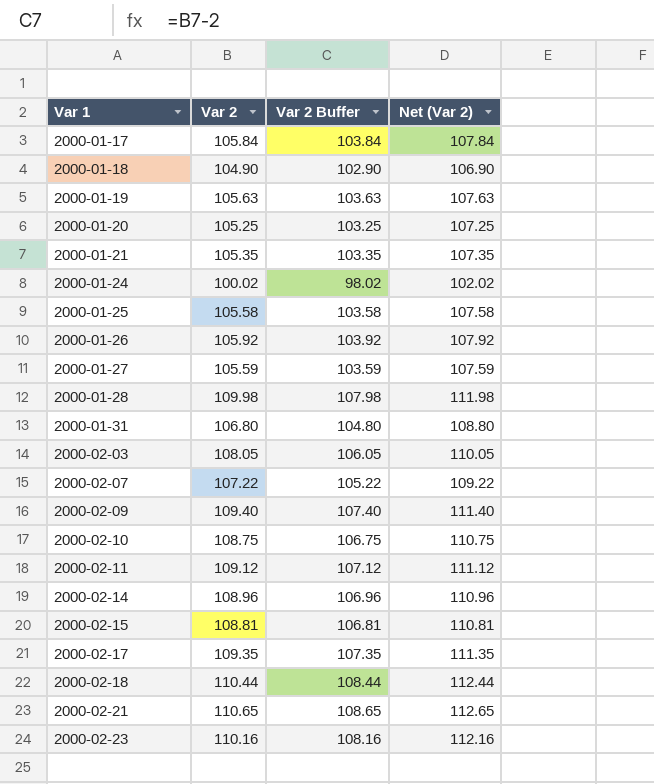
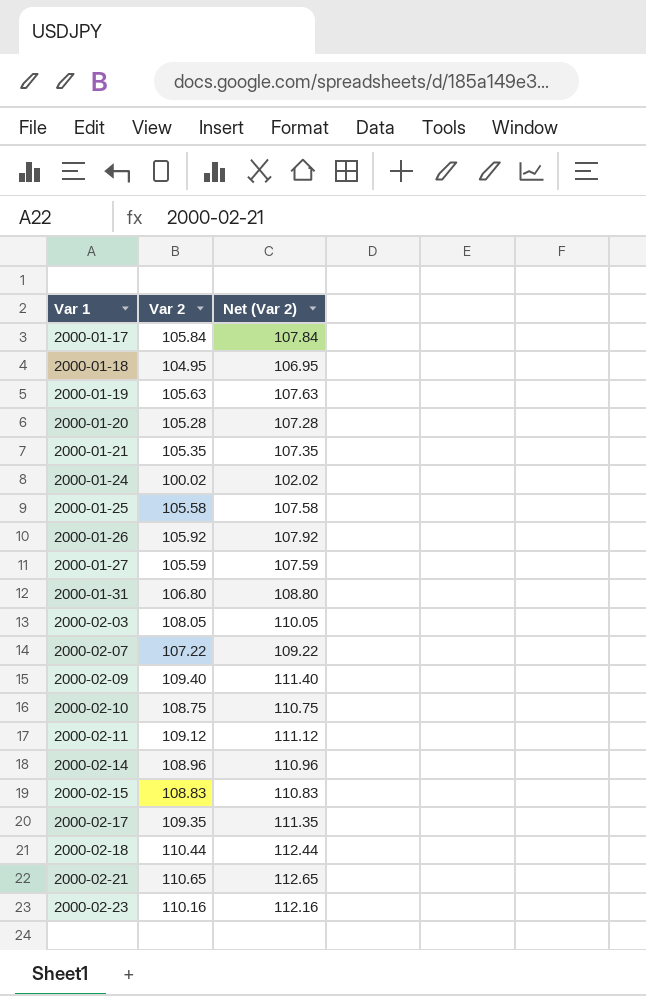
column Var 2 Buffer | formula: [Var 2] - 2 -> none
row 2000-01-28: 109.98 | 107.98 | 111.98 -> none
2000-01-18 | Var 2: 104.90 -> 104.95
2000-01-18 | Net (Var 2): 106.90 -> 106.95
2000-01-20 | Var 2: 105.25 -> 105.28
2000-01-20 | Net (Var 2): 107.25 -> 107.28
2000-02-15 | Var 2: 108.81 -> 108.83
2000-02-15 | Net (Var 2): 110.81 -> 110.83

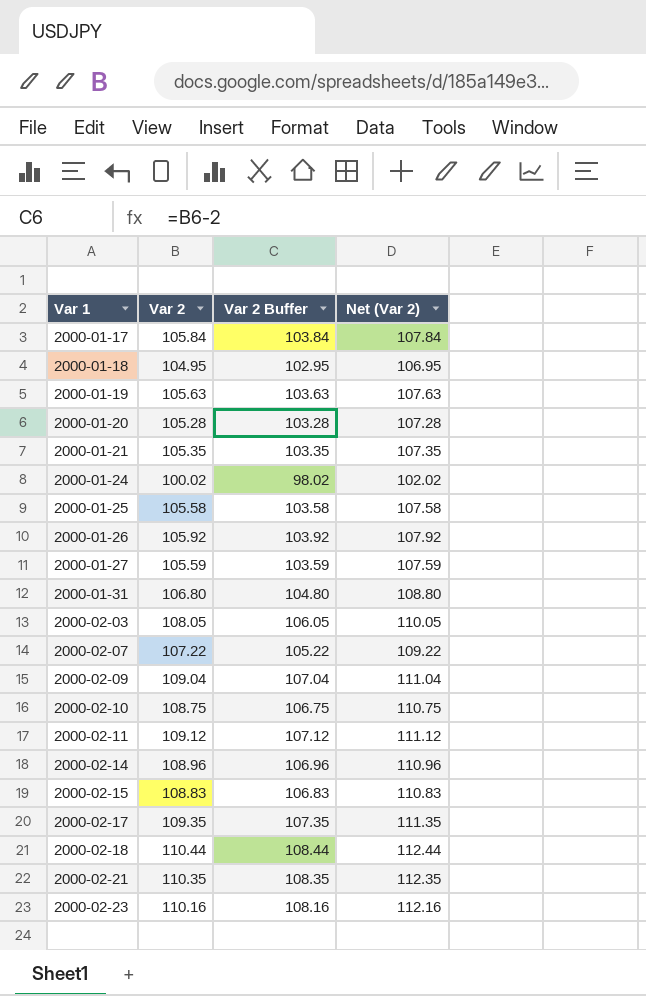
column Var 2 Buffer | formula: none -> [Var 2] - 2
2000-02-09 | Var 2: 109.40 -> 109.04
2000-02-09 | Net (Var 2): 111.40 -> 111.04
2000-02-21 | Var 2: 110.65 -> 110.35
2000-02-21 | Net (Var 2): 112.65 -> 112.35

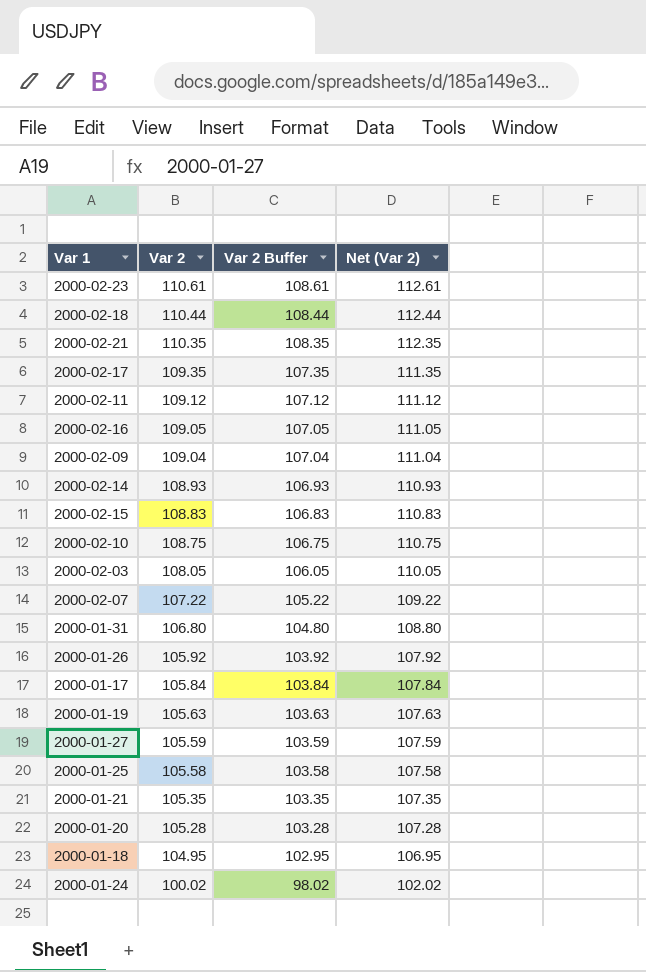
row order: Var 1 ascending -> Var 2 descending
2000-02-23 | Var 2: 110.16 -> 110.61
2000-02-23 | Var 2 Buffer: 108.16 -> 108.61
2000-02-23 | Net (Var 2): 112.16 -> 112.61
row 2000-02-16: none -> 109.05 | 107.05 | 111.05
2000-02-14 | Var 2: 108.96 -> 108.93
2000-02-14 | Var 2 Buffer: 106.96 -> 106.93
2000-02-14 | Net (Var 2): 110.96 -> 110.93

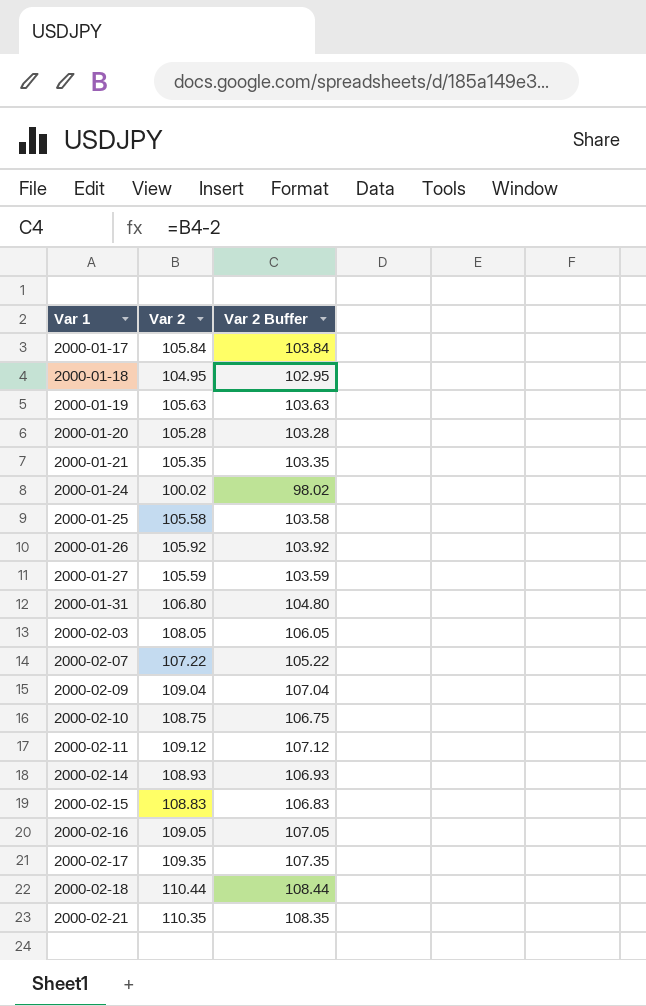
row order: Var 2 descending -> Var 1 ascending
column Net (Var 2) | formula: [Var 2] + 2 -> none
row 2000-02-23: 110.61 | 108.61 | 112.61 -> none

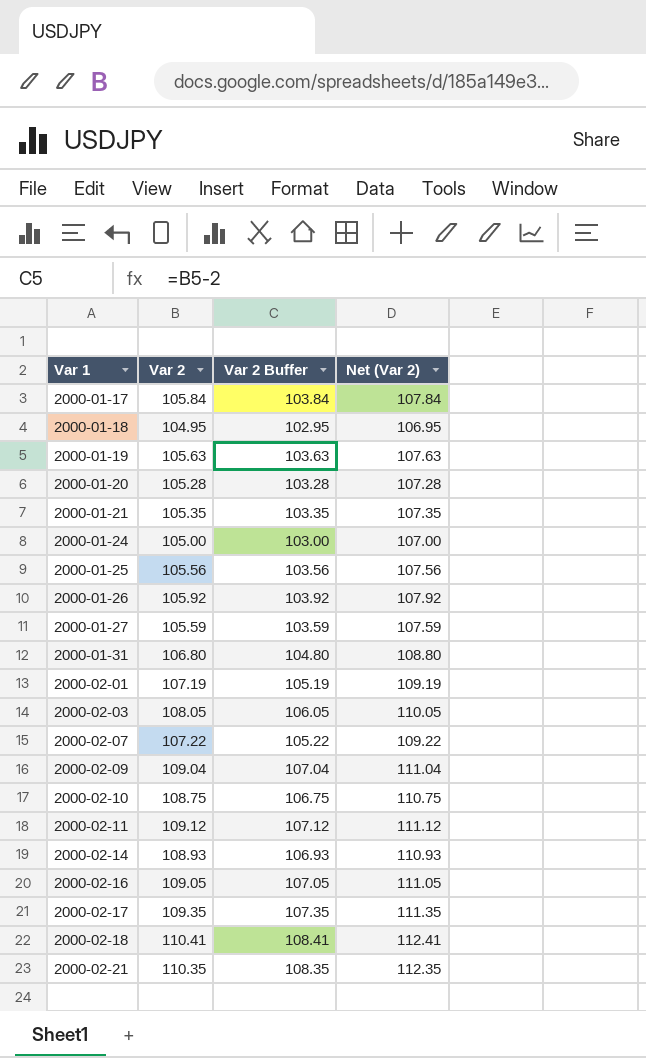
column Net (Var 2) | formula: none -> [Var 2] + 2
row 2000-02-15: 108.83 | 106.83 -> none
2000-01-24 | Var 2: 100.02 -> 105.00
2000-01-24 | Var 2 Buffer: 98.02 -> 103.00
2000-01-25 | Var 2: 105.58 -> 105.56
2000-01-25 | Var 2 Buffer: 103.58 -> 103.56
row 2000-02-01: none -> 107.19 | 105.19 | 109.19
2000-02-18 | Var 2: 110.44 -> 110.41
2000-02-18 | Var 2 Buffer: 108.44 -> 108.41

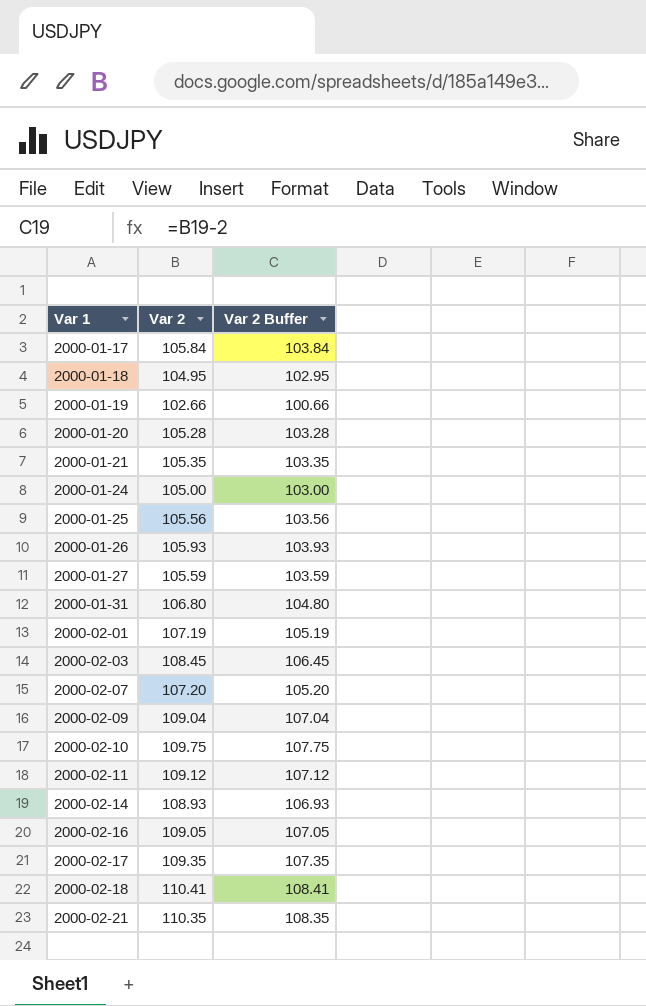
column Net (Var 2) | formula: [Var 2] + 2 -> none
2000-01-19 | Var 2: 105.63 -> 102.66
2000-01-19 | Var 2 Buffer: 103.63 -> 100.66
2000-01-26 | Var 2: 105.92 -> 105.93
2000-01-26 | Var 2 Buffer: 103.92 -> 103.93
2000-02-03 | Var 2: 108.05 -> 108.45
2000-02-03 | Var 2 Buffer: 106.05 -> 106.45
2000-02-07 | Var 2: 107.22 -> 107.20
2000-02-07 | Var 2 Buffer: 105.22 -> 105.20
2000-02-10 | Var 2: 108.75 -> 109.75
2000-02-10 | Var 2 Buffer: 106.75 -> 107.75

